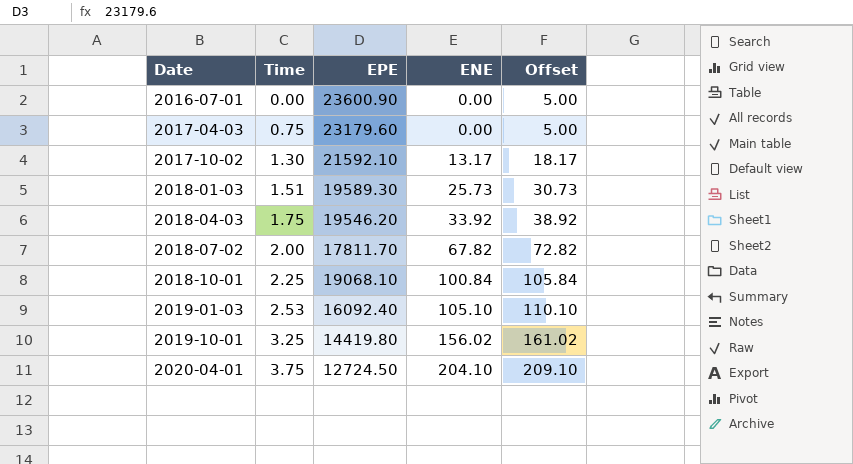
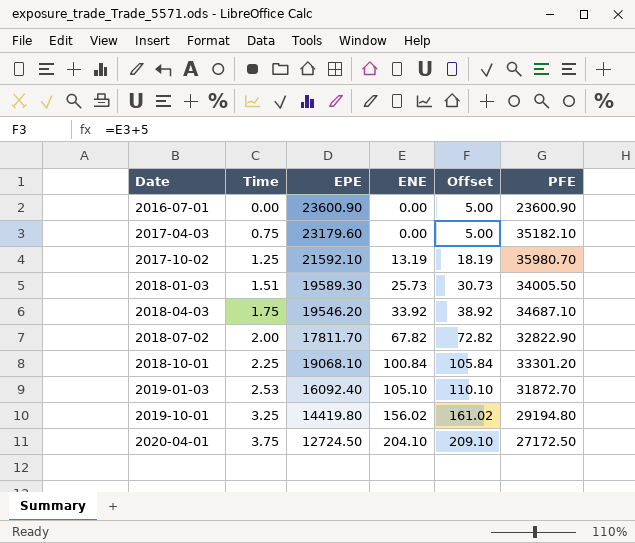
column PFE | position: none -> 6
2017-10-02 | Time: 1.30 -> 1.25
2017-10-02 | ENE: 13.17 -> 13.19
2017-10-02 | Offset: 18.17 -> 18.19

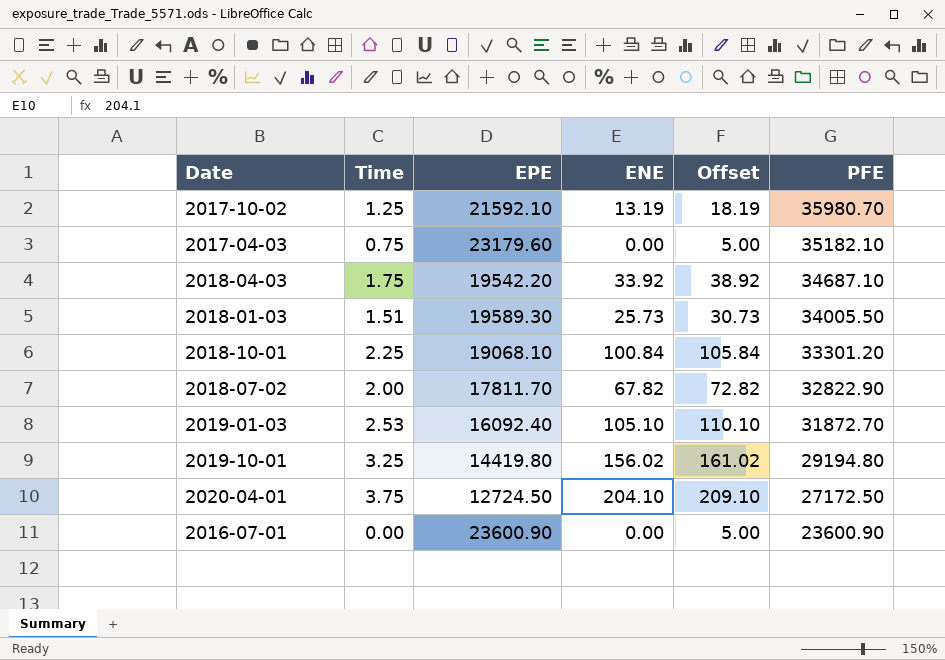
row order: Date ascending -> PFE descending
2018-04-03 | EPE: 19546.20 -> 19542.20

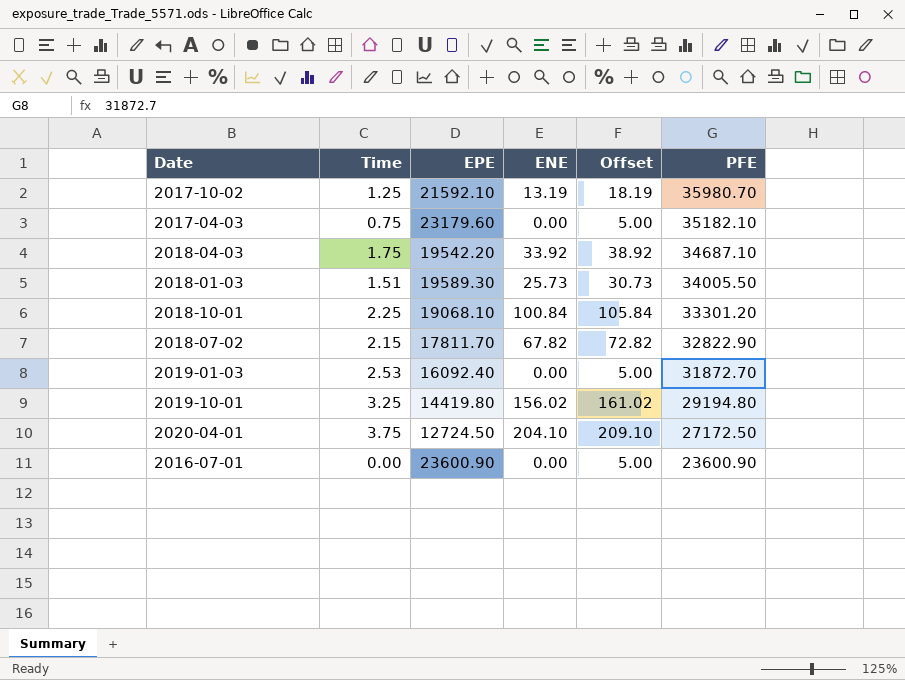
2018-07-02 | Time: 2.00 -> 2.15
2019-01-03 | ENE: 105.10 -> 0.00
2019-01-03 | Offset: 110.10 -> 5.00

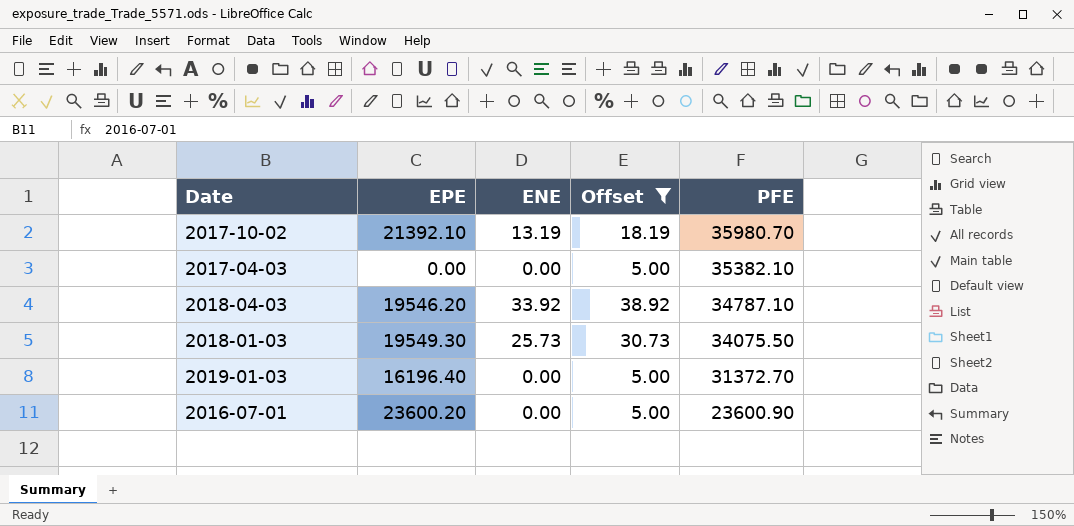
filter: none -> Offset <= 38.92
column Time | position: 2 -> none
2017-10-02 | EPE: 21592.10 -> 21392.10
2017-04-03 | EPE: 23179.60 -> 0.00
2017-04-03 | PFE: 35182.10 -> 35382.10
2018-04-03 | EPE: 19542.20 -> 19546.20
2018-04-03 | PFE: 34687.10 -> 34787.10
2018-01-03 | EPE: 19589.30 -> 19549.30
2018-01-03 | PFE: 34005.50 -> 34075.50
2019-01-03 | EPE: 16092.40 -> 16196.40
2019-01-03 | PFE: 31872.70 -> 31372.70
2016-07-01 | EPE: 23600.90 -> 23600.20

